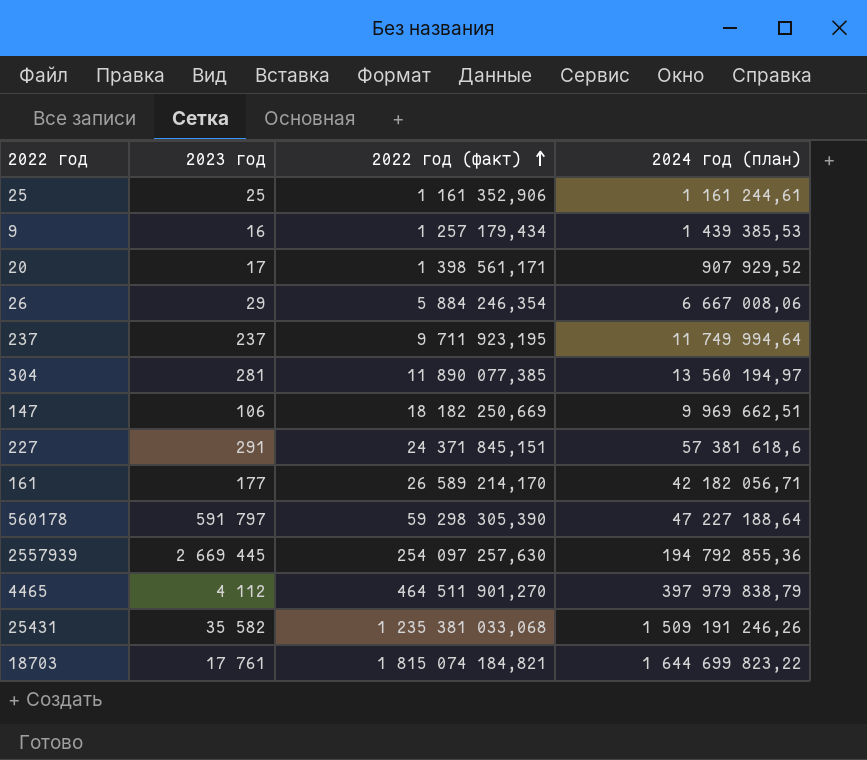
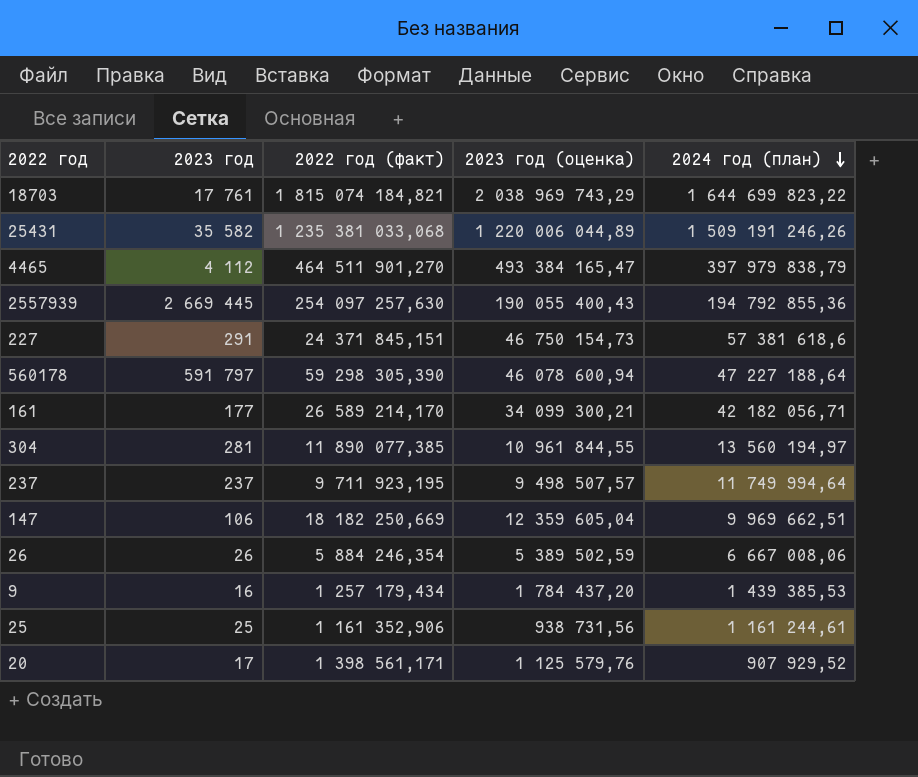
row order: 2022 год (факт) ascending -> 2024 год (план) descending
column 2023 год (оценка) | position: none -> 4
26 | 2023 год: 29 -> 26

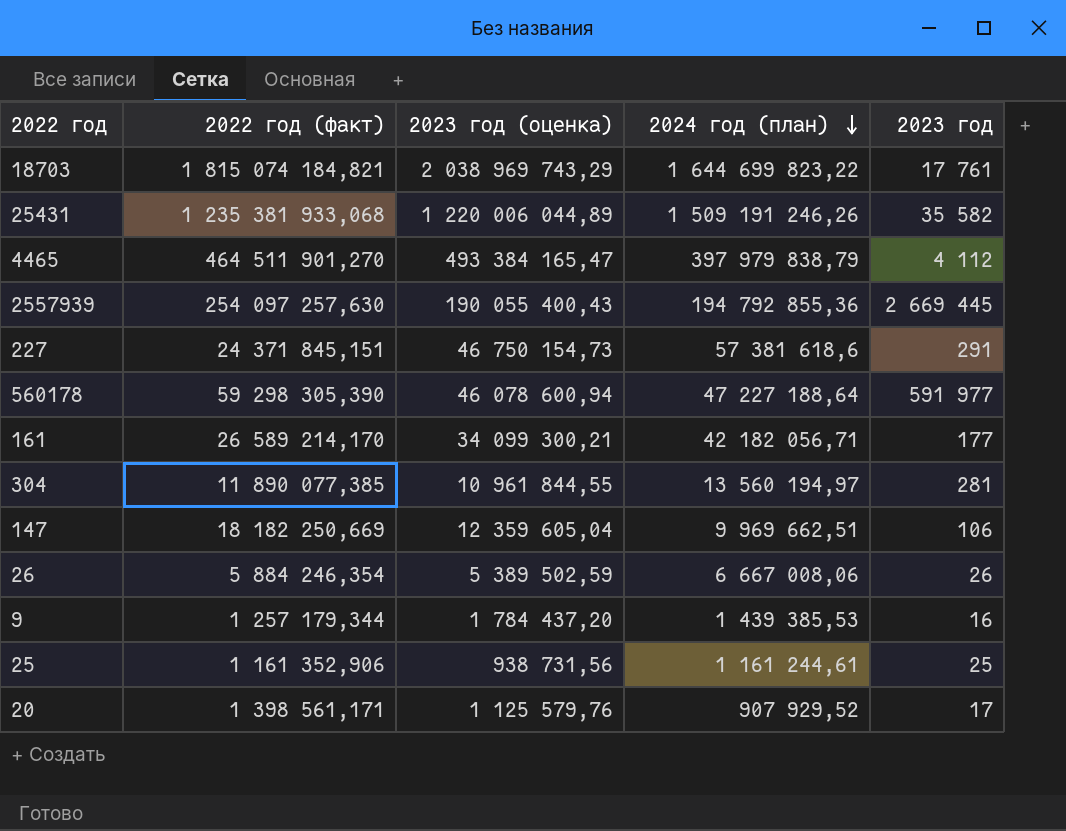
column 2023 год | position: 2 -> 5
row 237: 237 | 9 711 923,195 | 9 498 507,57 | 11 749 994,64 -> none
25431 | 2022 год (факт): 1 235 381 033,068 -> 1 235 381 933,068
560178 | 2023 год: 591 797 -> 591 977
9 | 2022 год (факт): 1 257 179,434 -> 1 257 179,344

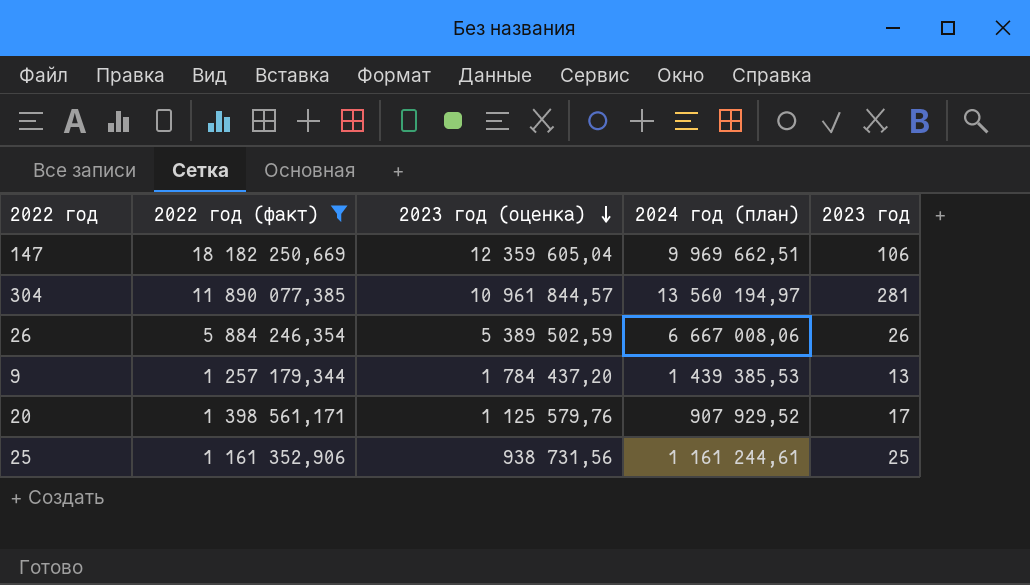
filter: none -> 2022 год (факт) <= 18 182 250,669
row order: 2024 год (план) descending -> 2023 год (оценка) descending
304 | 2023 год (оценка): 10 961 844,55 -> 10 961 844,57
9 | 2023 год: 16 -> 13

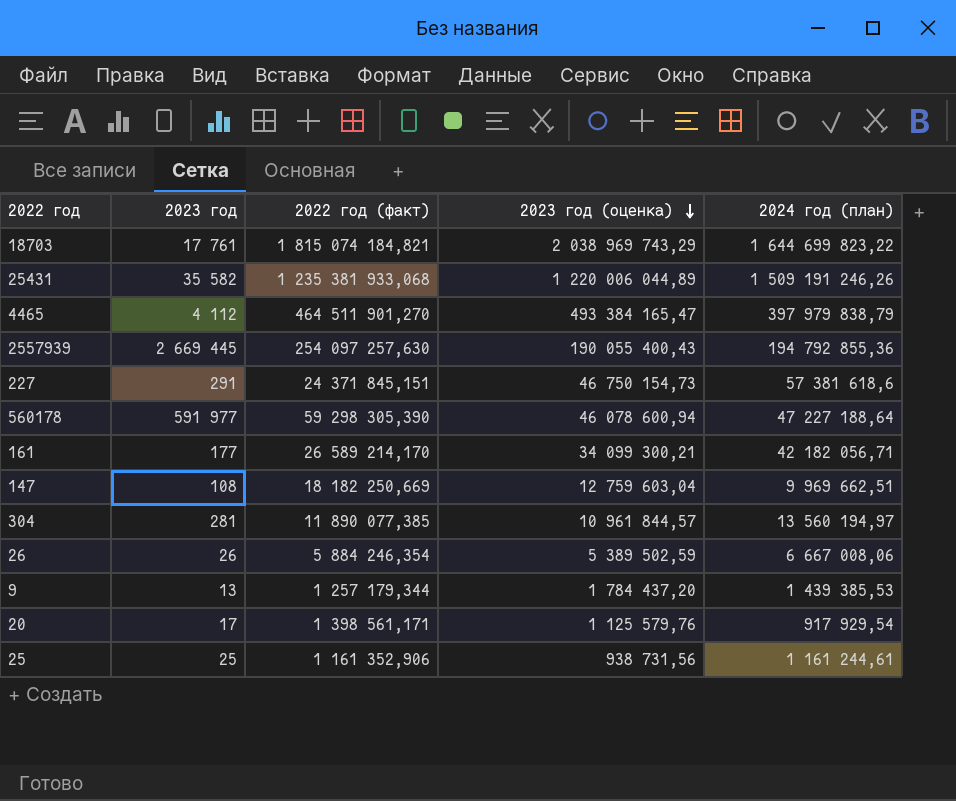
filter: 2022 год (факт) <= 18 182 250,669 -> none
column 2023 год | position: 5 -> 2
147 | 2023 год: 106 -> 108
147 | 2023 год (оценка): 12 359 605,04 -> 12 759 603,04
20 | 2024 год (план): 907 929,52 -> 917 929,54

